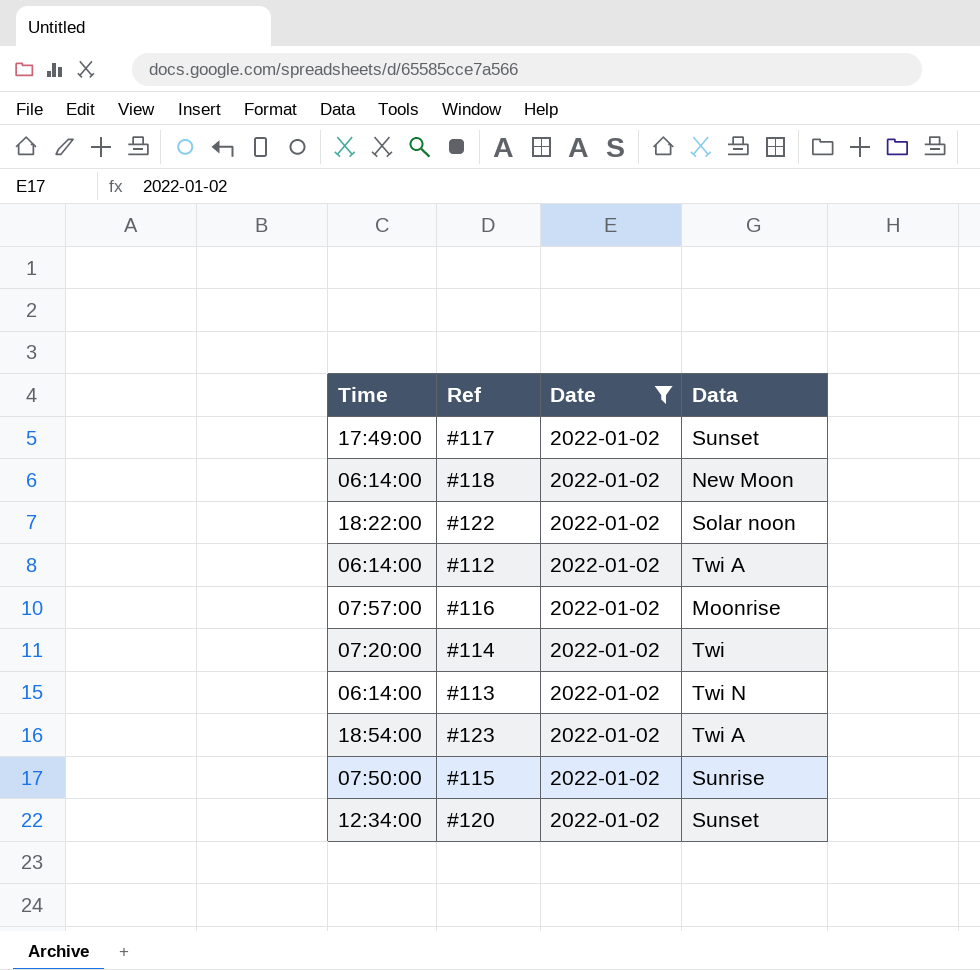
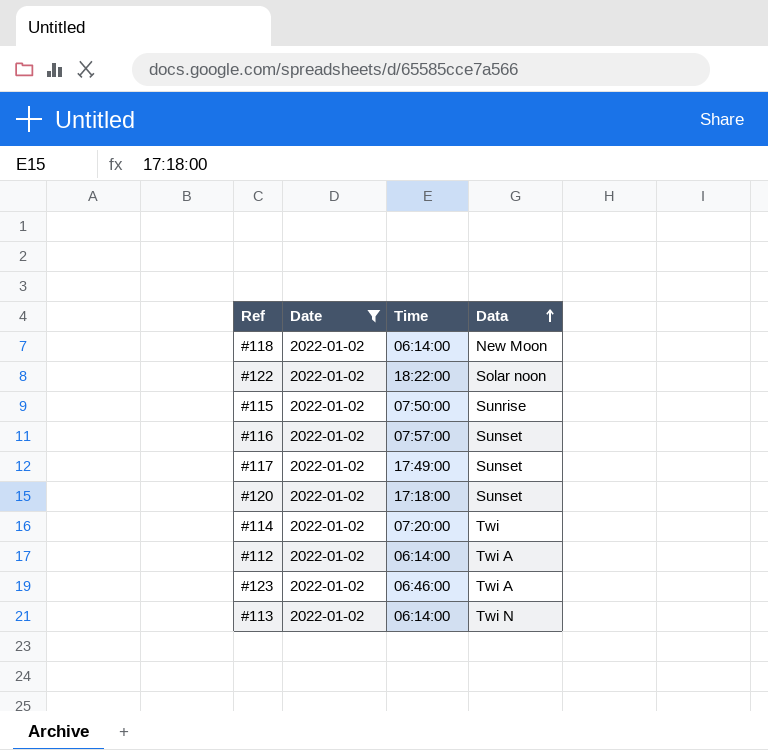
row order: none -> Data ascending
column Time | position: 1 -> 3
#116 | Data: Moonrise -> Sunset
#120 | Time: 12:34:00 -> 17:18:00
#123 | Time: 18:54:00 -> 06:46:00

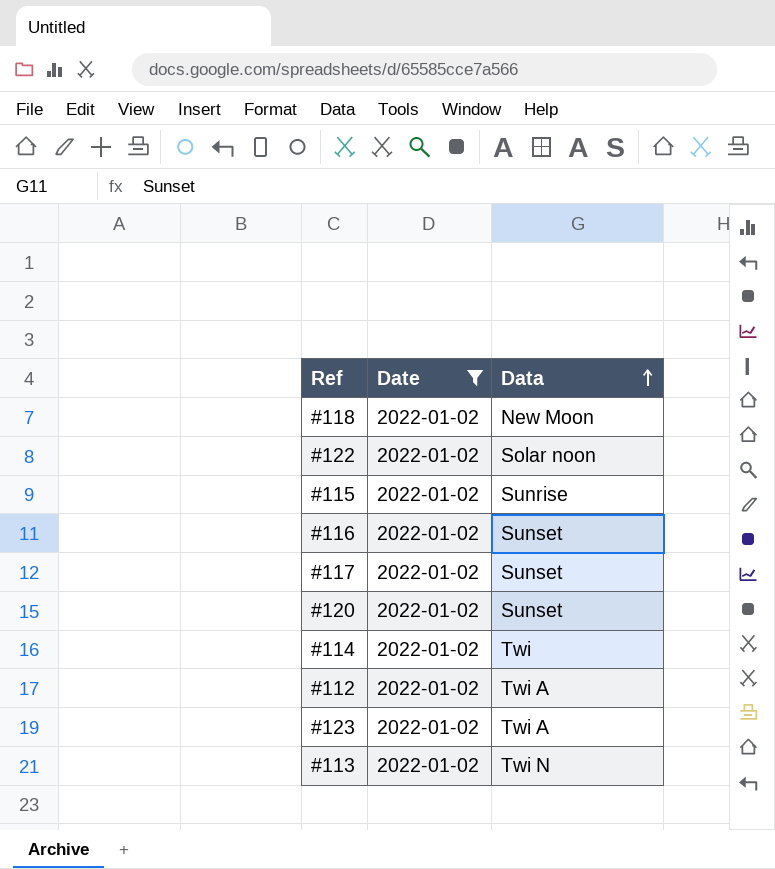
column Time | position: 3 -> none

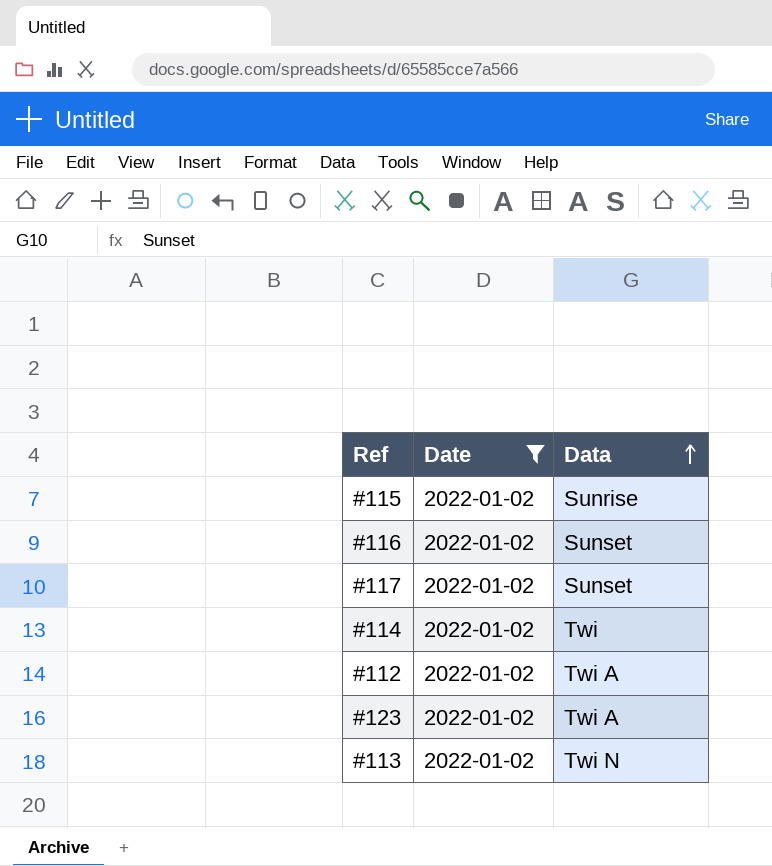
row #118: 2022-01-02 | New Moon -> none
row #122: 2022-01-02 | Solar noon -> none
row #120: 2022-01-02 | Sunset -> none

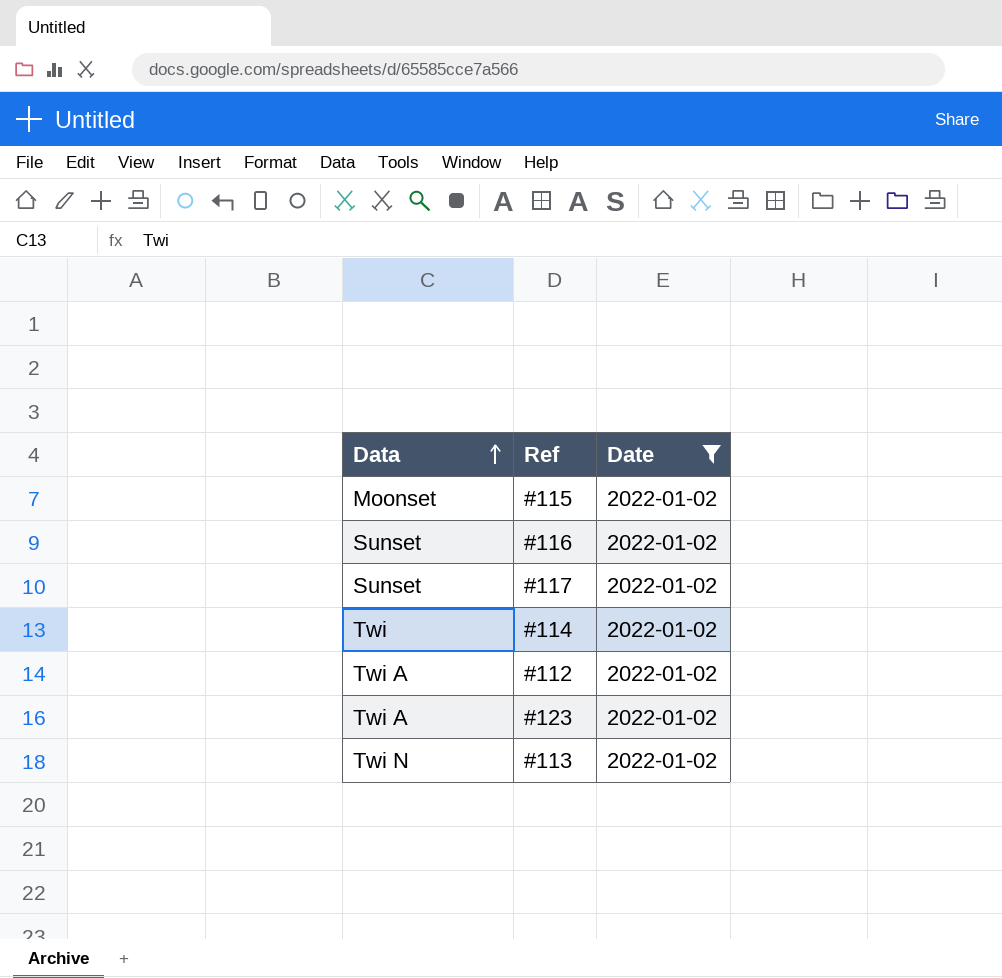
column Data | position: 3 -> 1
#115 | Data: Sunrise -> Moonset

